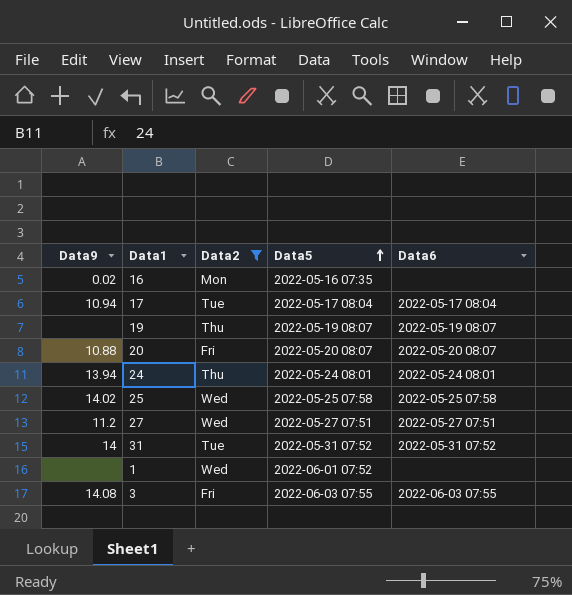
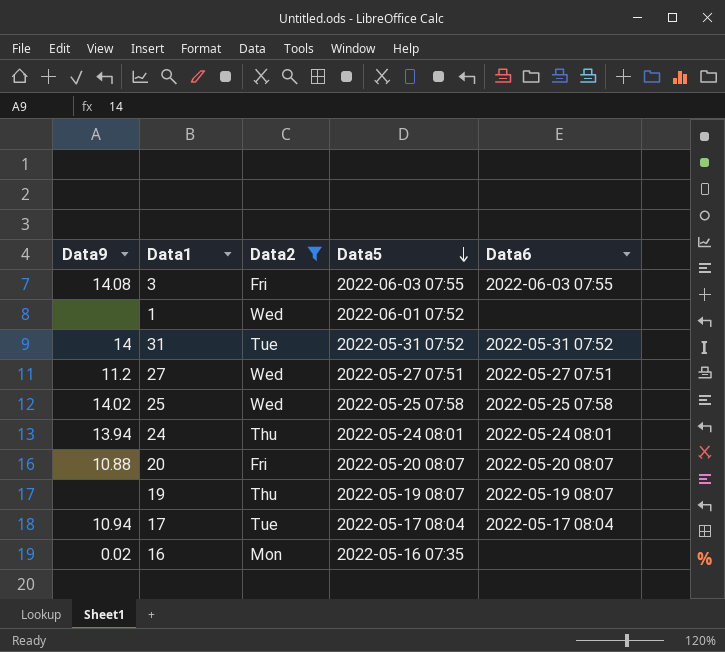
row order: Data5 ascending -> Data5 descending

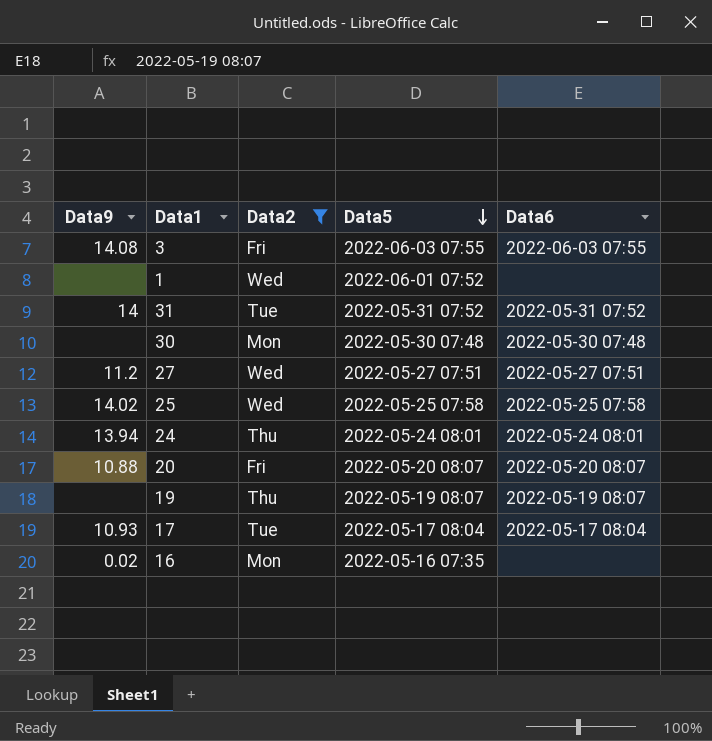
row 30: none -> none | Mon | 2022-05-30 07:48 | 2022-05-30 07:48
17 | Data9: 10.94 -> 10.93

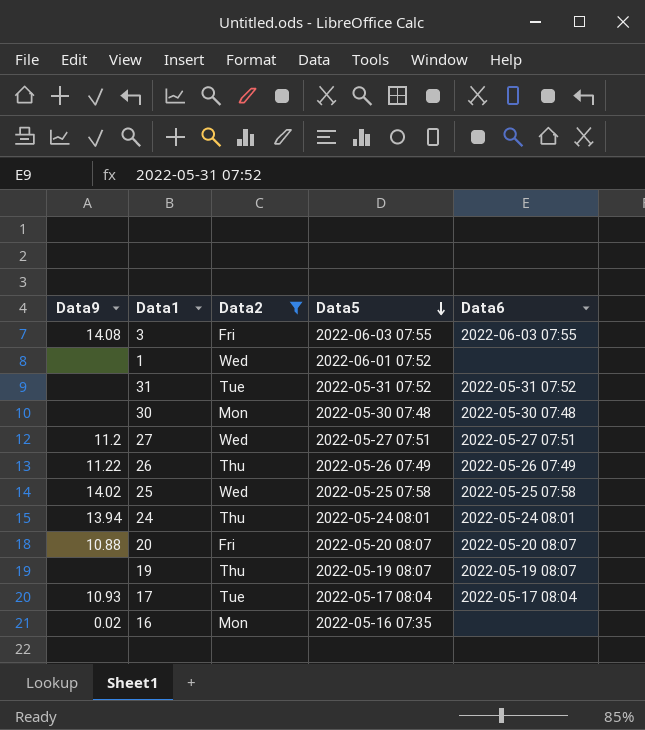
31 | Data9: 14 -> none
row 26: none -> 11.22 | Thu | 2022-05-26 07:49 | 2022-05-26 07:49

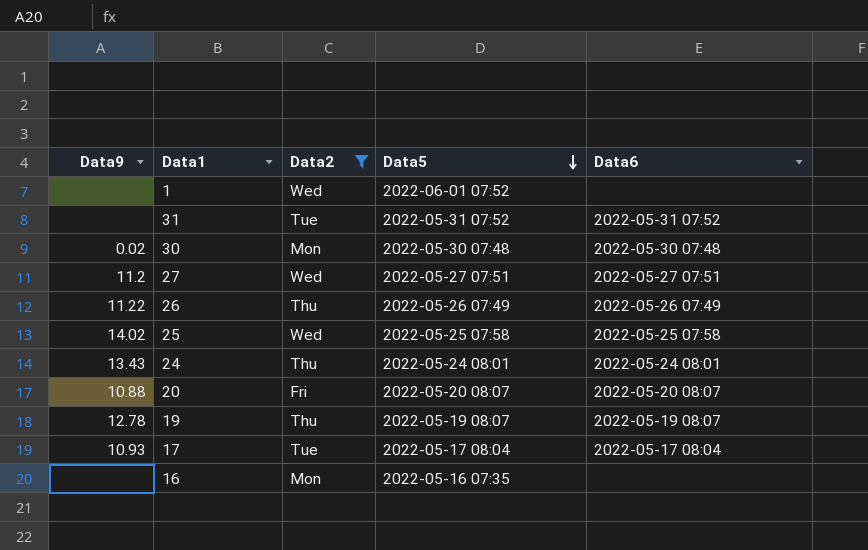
row 3: 14.08 | Fri | 2022-06-03 07:55 | 2022-06-03 07:55 -> none
30 | Data9: none -> 0.02
24 | Data9: 13.94 -> 13.43
19 | Data9: none -> 12.78
16 | Data9: 0.02 -> none

